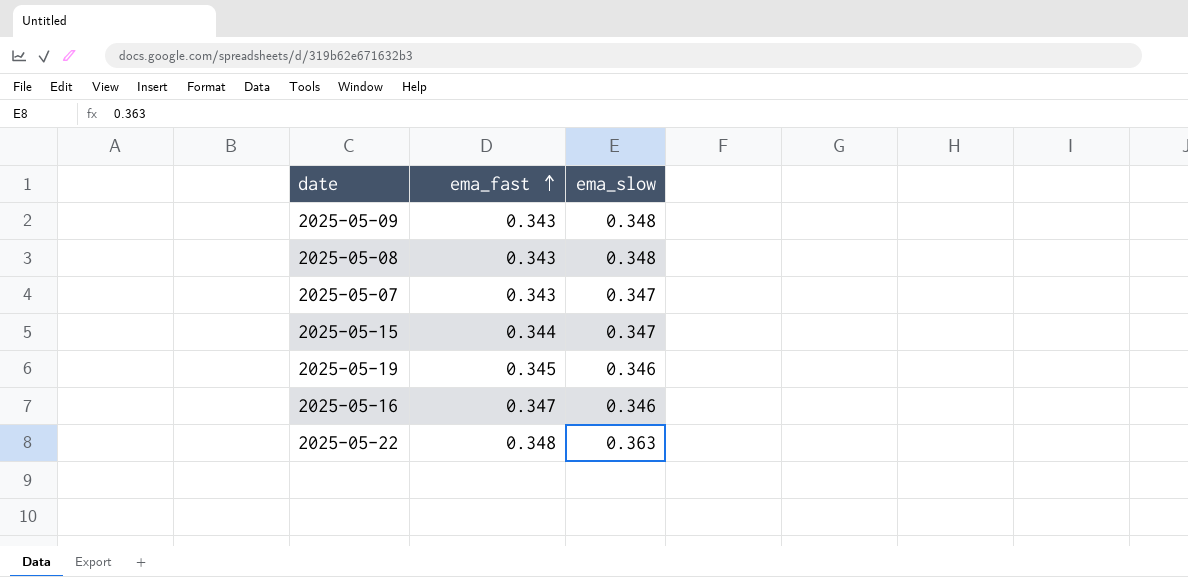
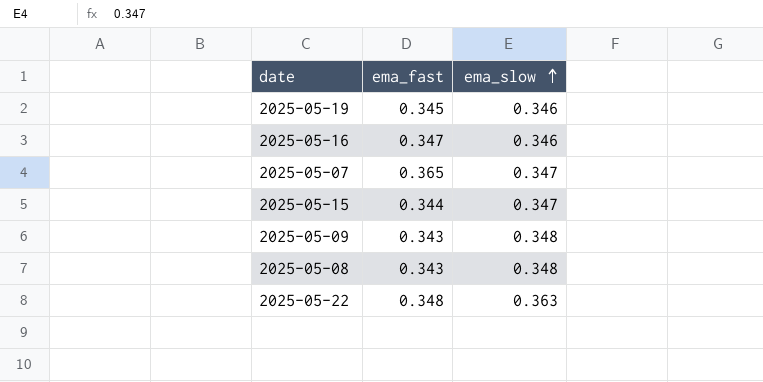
row order: ema_fast ascending -> ema_slow ascending
2025-05-07 | ema_fast: 0.343 -> 0.365

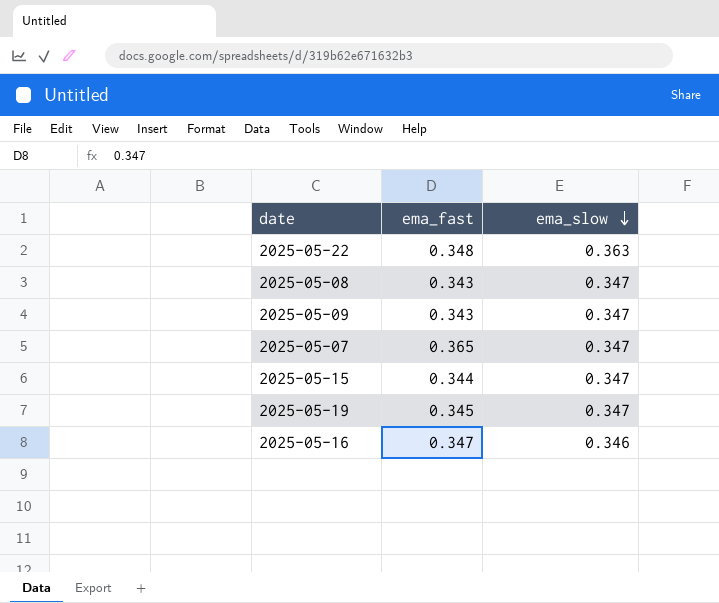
row order: ema_slow ascending -> ema_slow descending
2025-05-08 | ema_slow: 0.348 -> 0.347
2025-05-09 | ema_slow: 0.348 -> 0.347
2025-05-19 | ema_slow: 0.346 -> 0.347

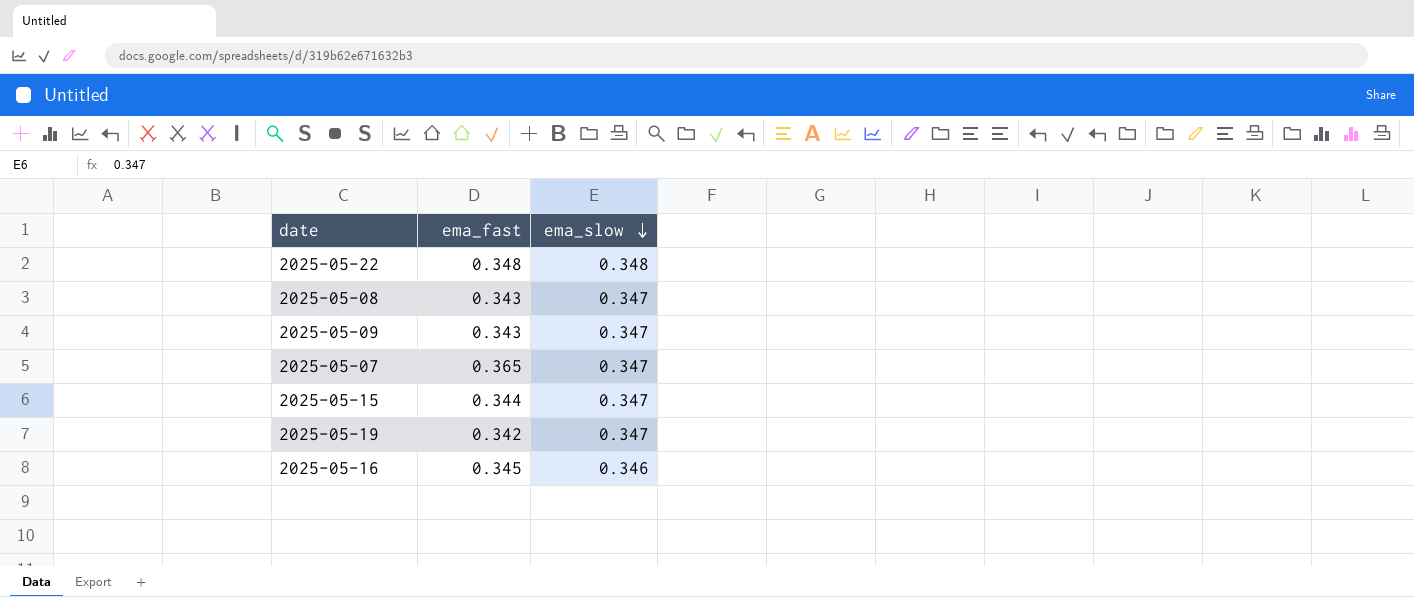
2025-05-22 | ema_slow: 0.363 -> 0.348
2025-05-19 | ema_fast: 0.345 -> 0.342
2025-05-16 | ema_fast: 0.347 -> 0.345

